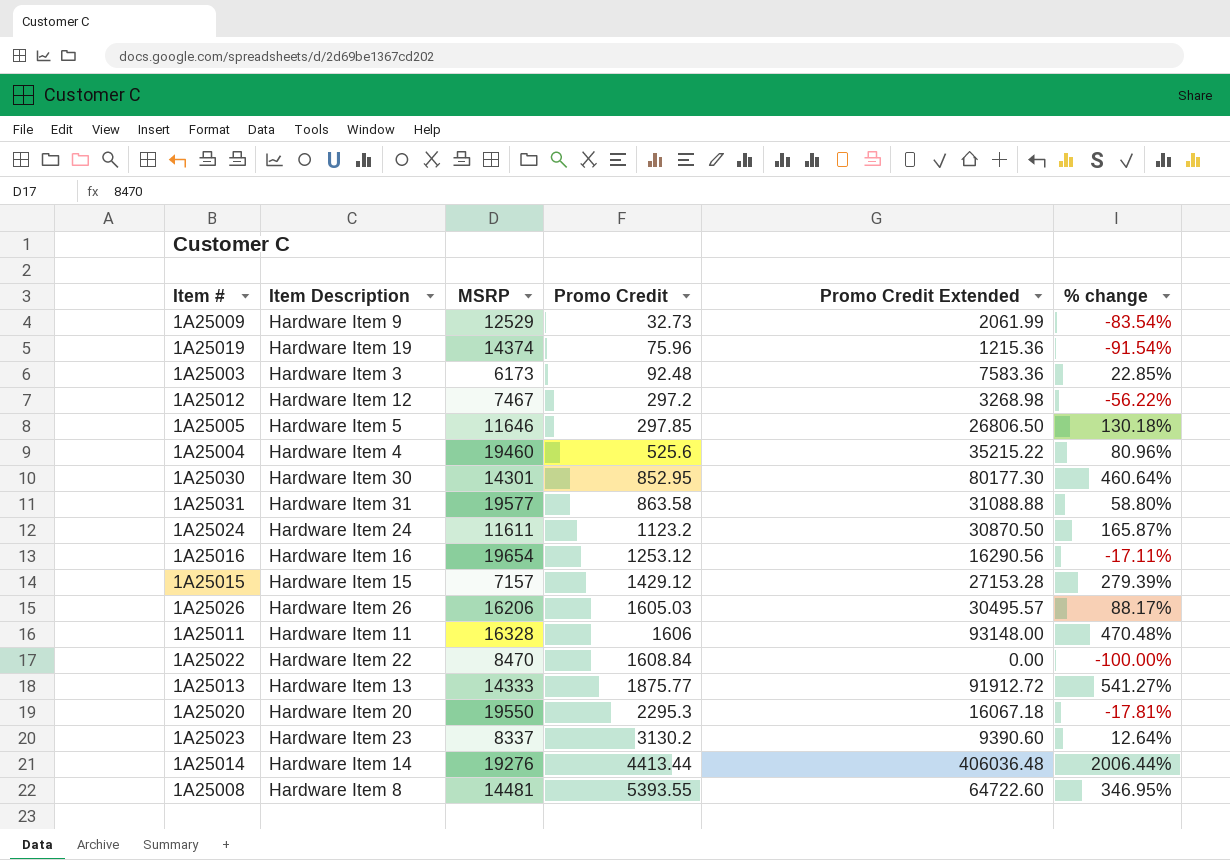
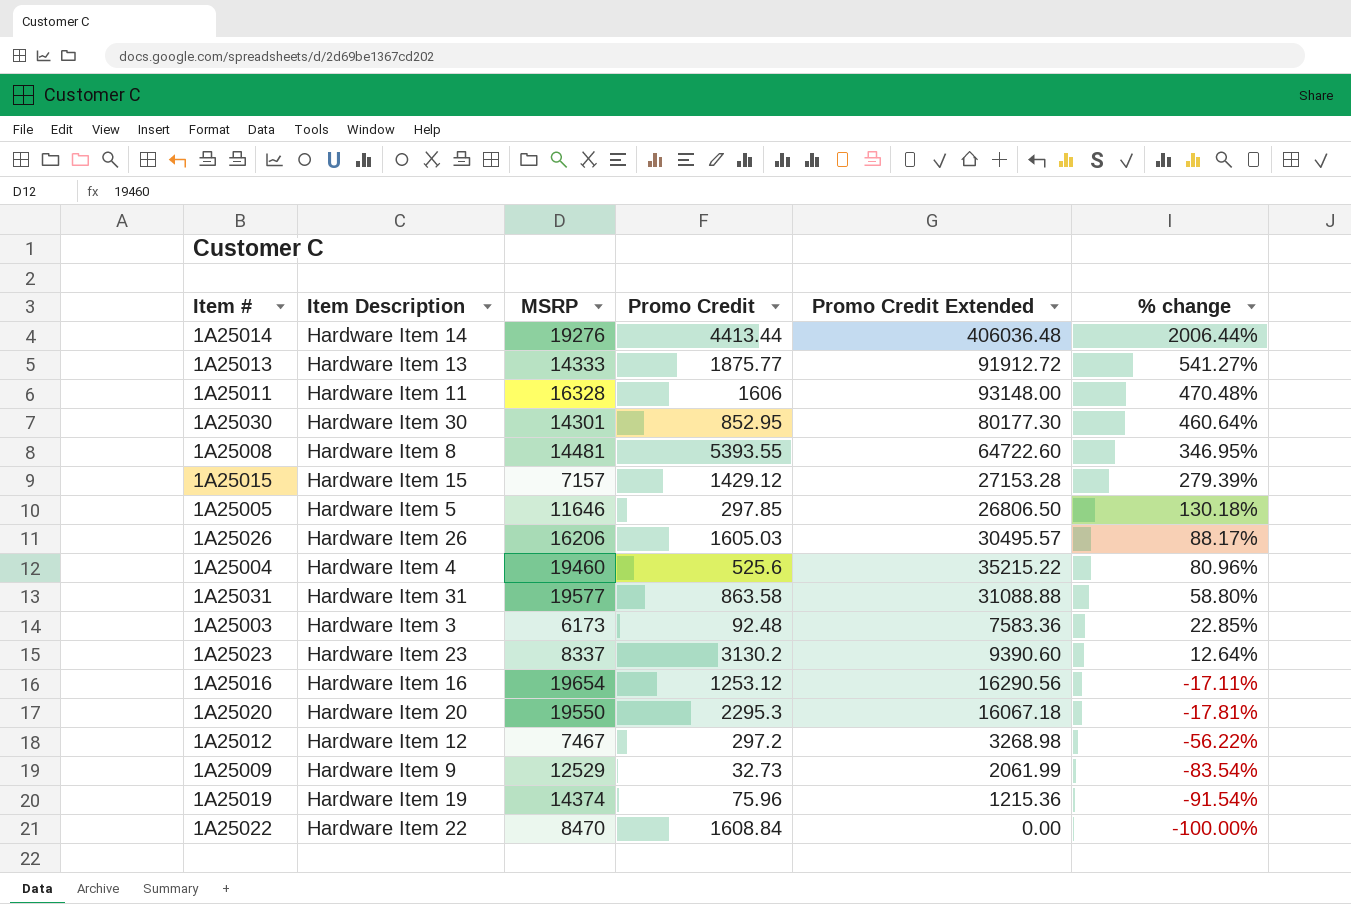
row order: Promo Credit ascending -> % change descending
row 1A25024: Hardware Item 24 | 11611 | 1123.2 | 30870.50 | 165.87% -> none

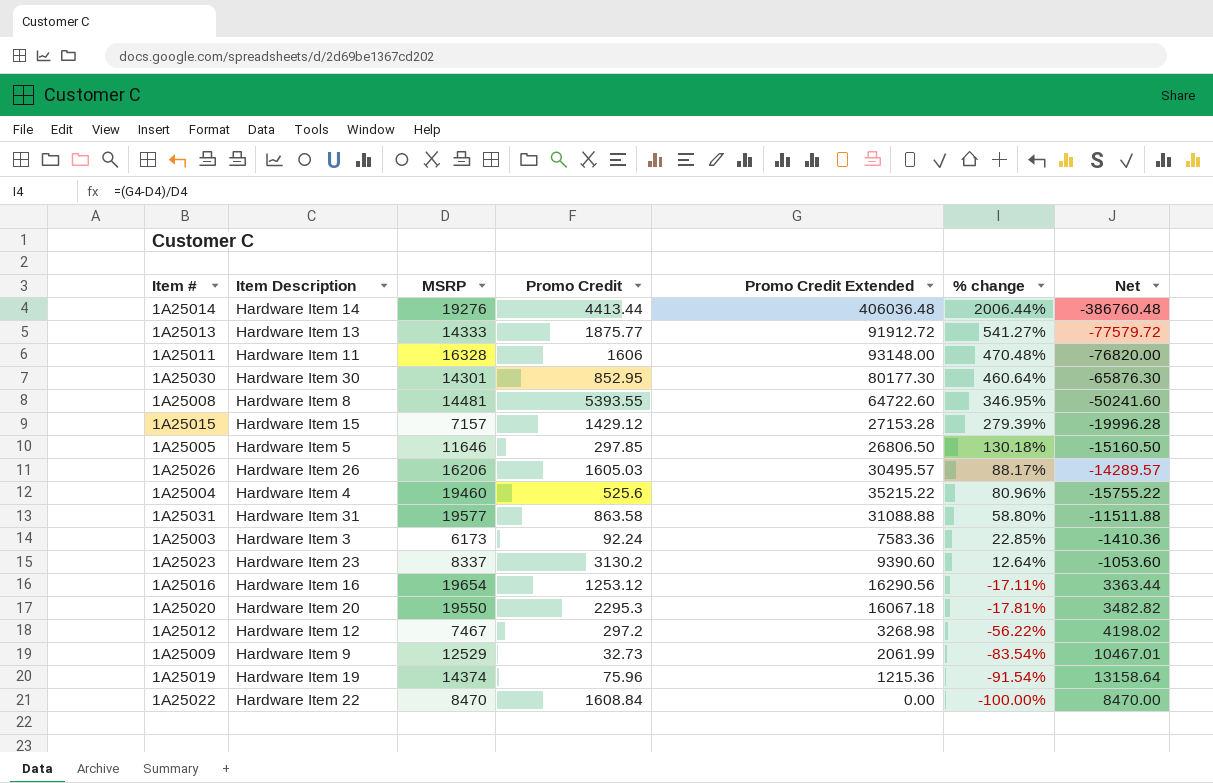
column Net | formula: none -> [MSRP] - [Promo Credit Extended]
1A25003 | Promo Credit: 92.48 -> 92.24

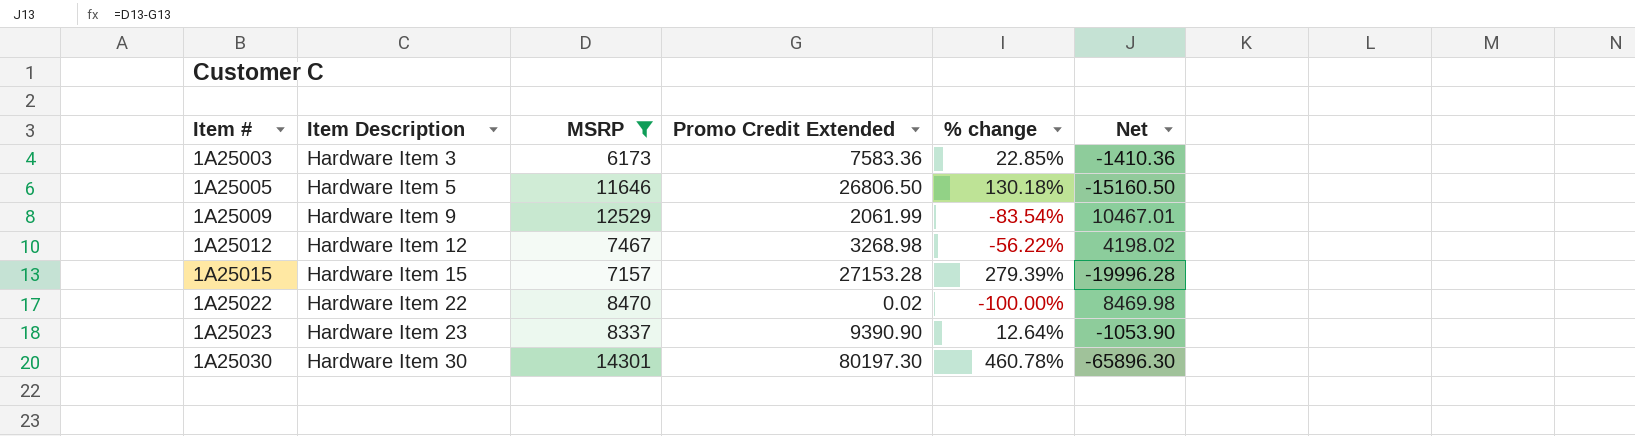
filter: none -> MSRP <= 14301
row order: % change descending -> Item # ascending
column Promo Credit | position: 4 -> none
1A25022 | Promo Credit Extended: 0.00 -> 0.02
1A25022 | Net: 8470.00 -> 8469.98
1A25023 | Promo Credit Extended: 9390.60 -> 9390.90
1A25023 | Net: -1053.60 -> -1053.90
1A25030 | Promo Credit Extended: 80177.30 -> 80197.30
1A25030 | % change: 460.64% -> 460.78%
1A25030 | Net: -65876.30 -> -65896.30

